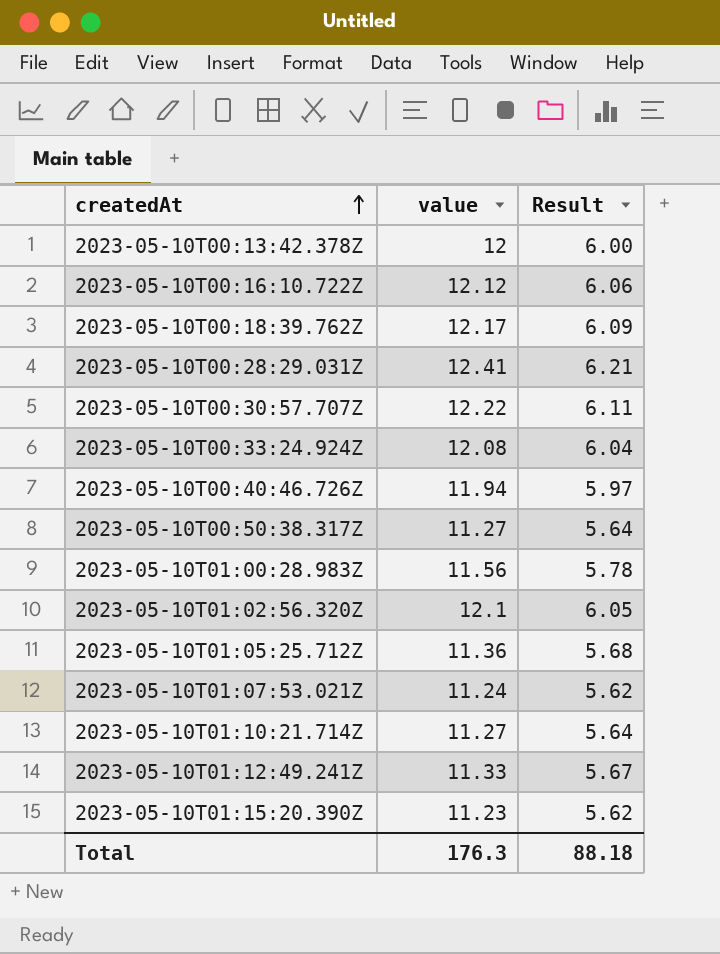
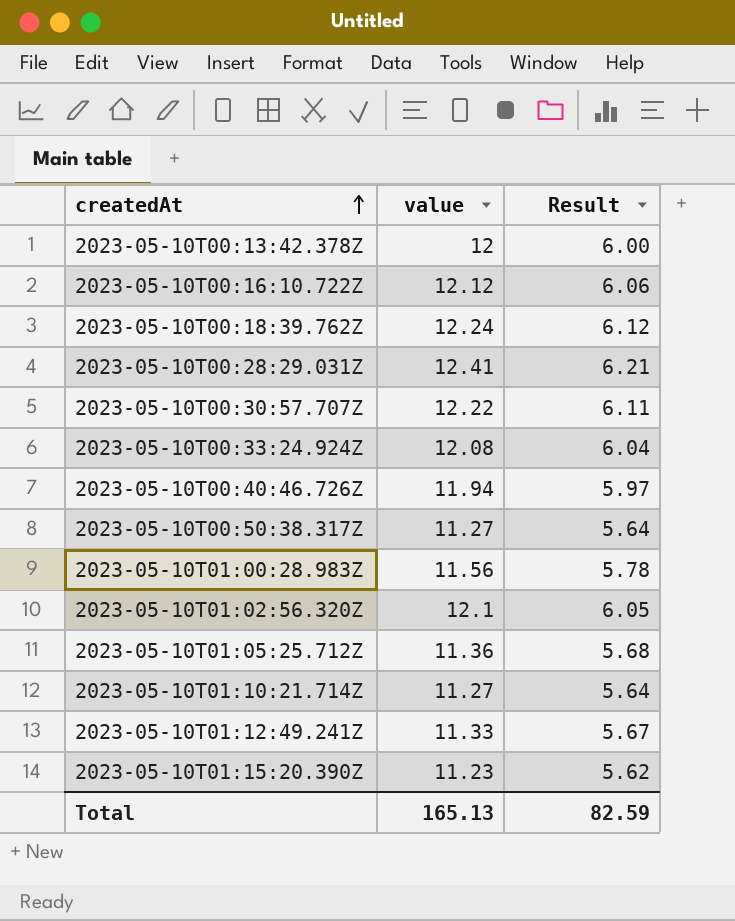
row 2023-05-10T01:07:53.021Z: 11.24 | 5.62 -> none
2023-05-10T00:18:39.762Z | value: 12.17 -> 12.24
2023-05-10T00:18:39.762Z | Result: 6.09 -> 6.12
Total | value: 176.3 -> 165.13
Total | Result: 88.18 -> 82.59

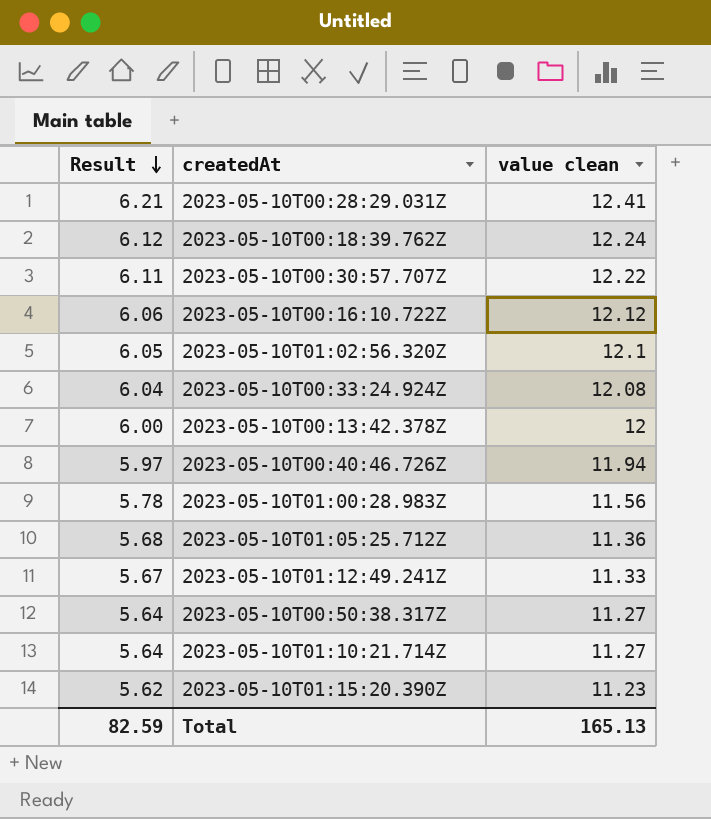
row order: createdAt ascending -> Result descending
column Result | position: 3 -> 1
column name: value -> value clean

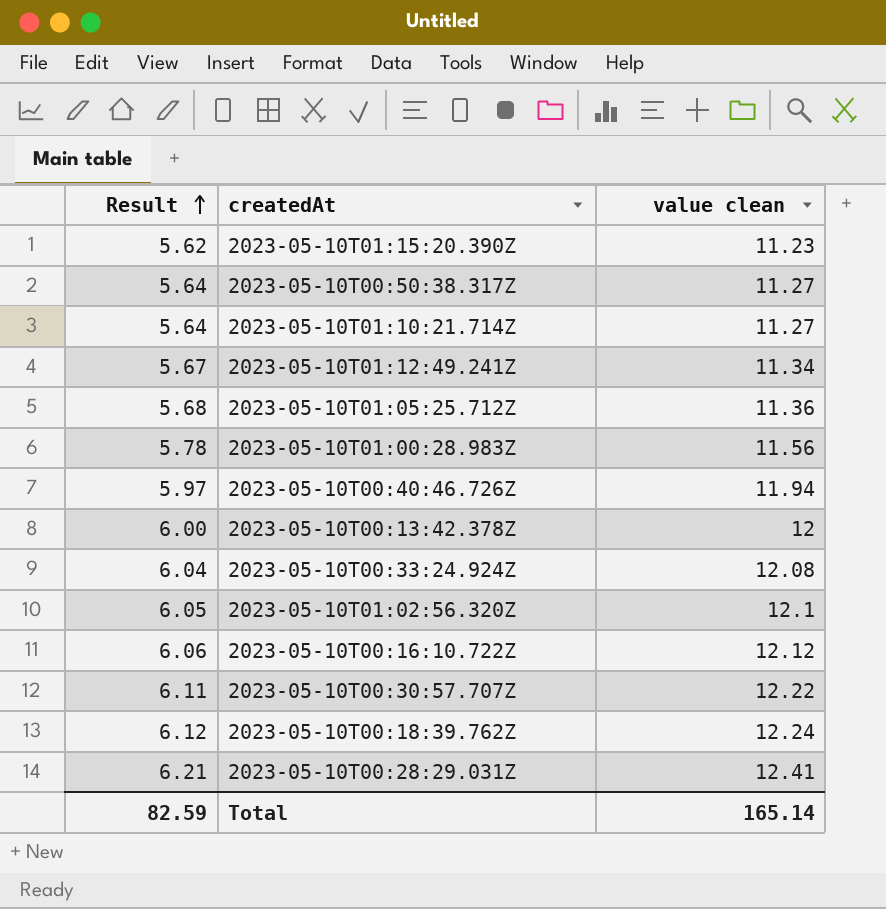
row order: Result descending -> Result ascending
2023-05-10T01:12:49.241Z | value clean: 11.33 -> 11.34
Total | value clean: 165.13 -> 165.14

